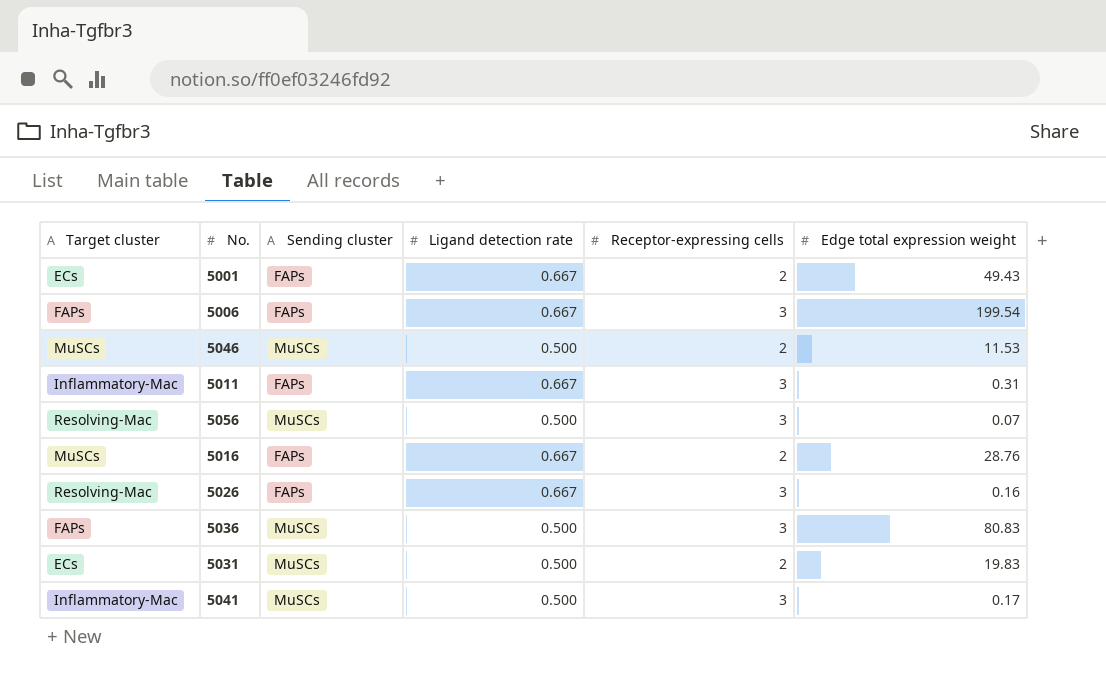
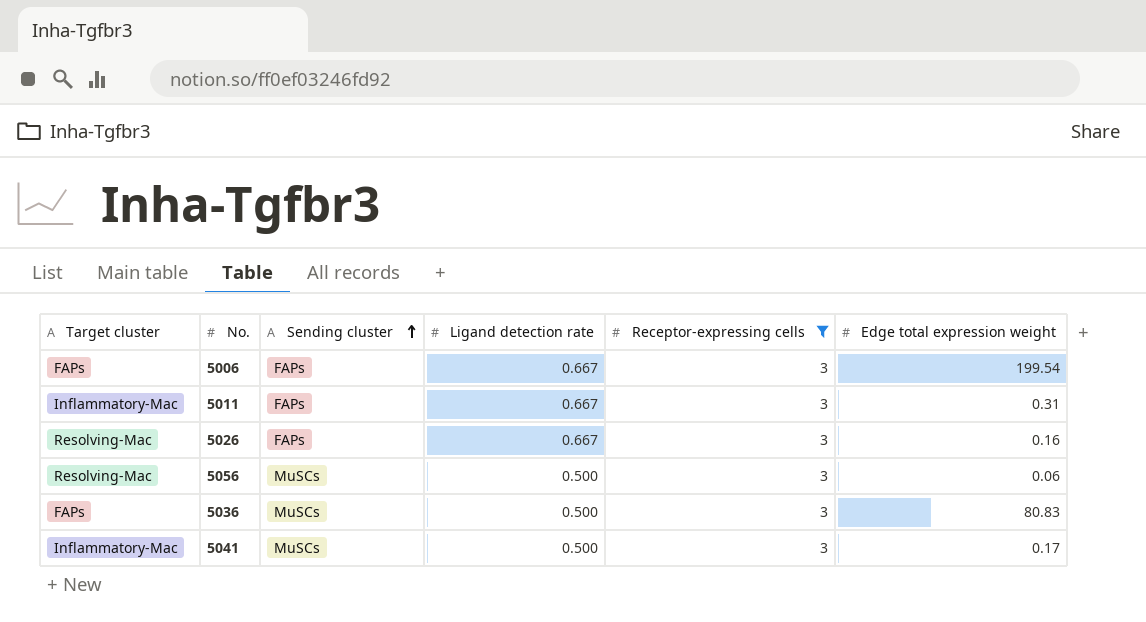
filter: none -> Receptor-expressing cells = 3
row order: none -> Sending cluster ascending
5056 | Edge total expression weight: 0.07 -> 0.06

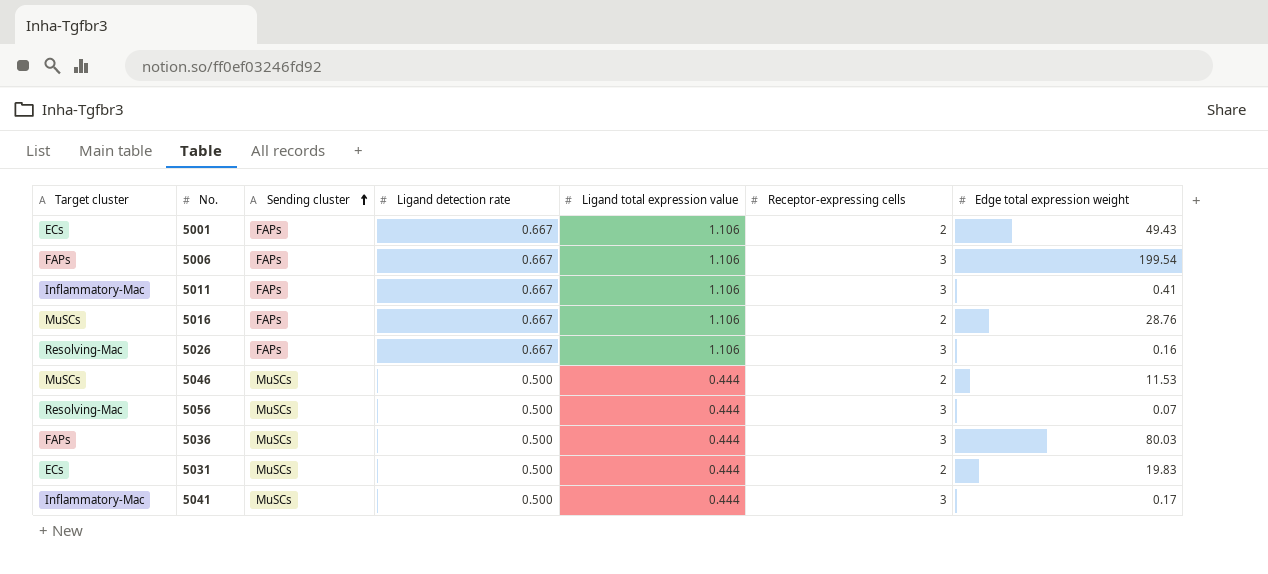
filter: Receptor-expressing cells = 3 -> none
column Ligand total expression value | position: none -> 5
5011 | Edge total expression weight: 0.31 -> 0.41
5056 | Edge total expression weight: 0.06 -> 0.07
5036 | Edge total expression weight: 80.83 -> 80.03

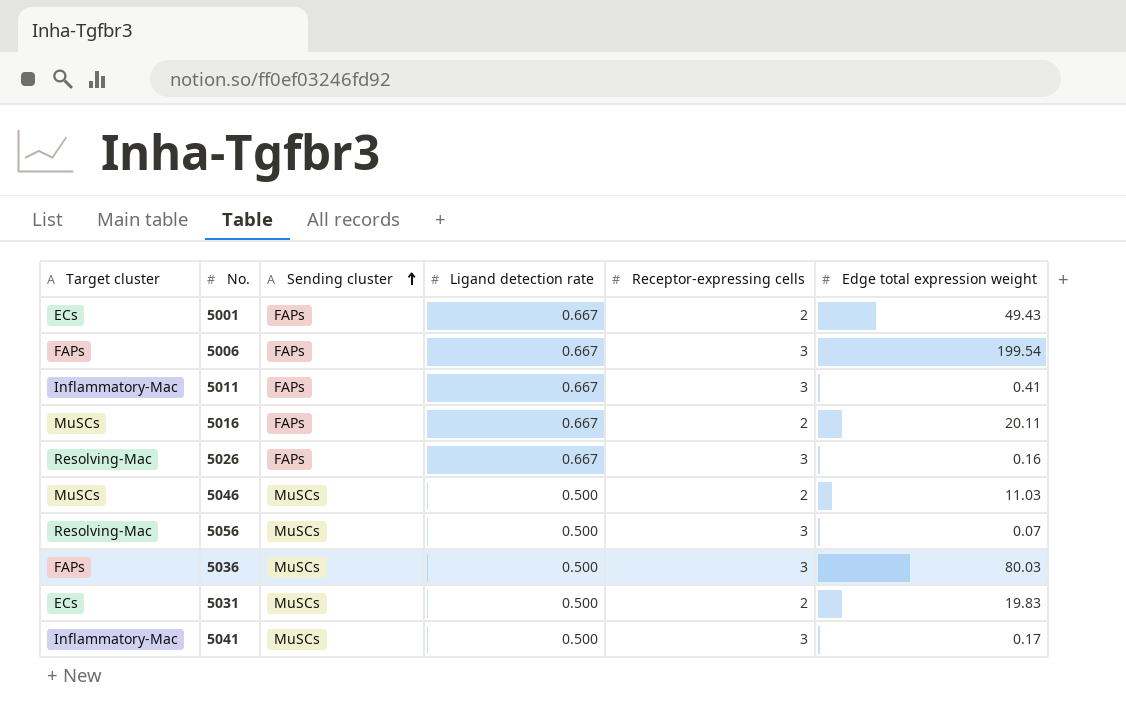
column Ligand total expression value | position: 5 -> none
5016 | Edge total expression weight: 28.76 -> 20.11
5046 | Edge total expression weight: 11.53 -> 11.03

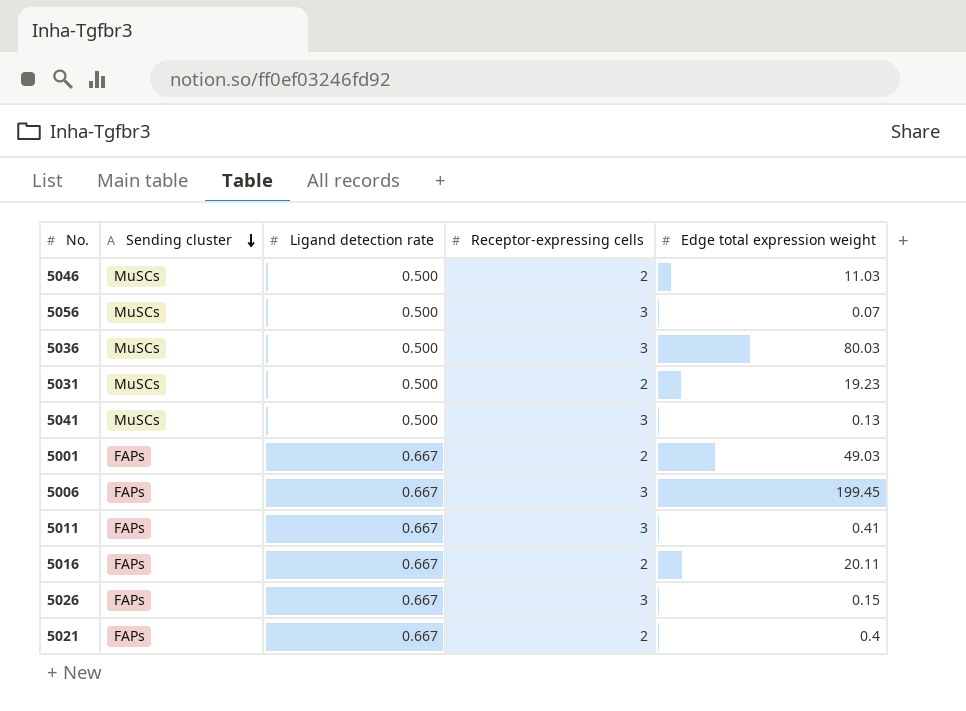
row order: Sending cluster ascending -> Sending cluster descending
column Target cluster | position: 1 -> none
5031 | Edge total expression weight: 19.83 -> 19.23
5041 | Edge total expression weight: 0.17 -> 0.13
5001 | Edge total expression weight: 49.43 -> 49.03
5006 | Edge total expression weight: 199.54 -> 199.45
5026 | Edge total expression weight: 0.16 -> 0.15
row 5021: none -> FAPs | 0.667 | 2 | 0.4

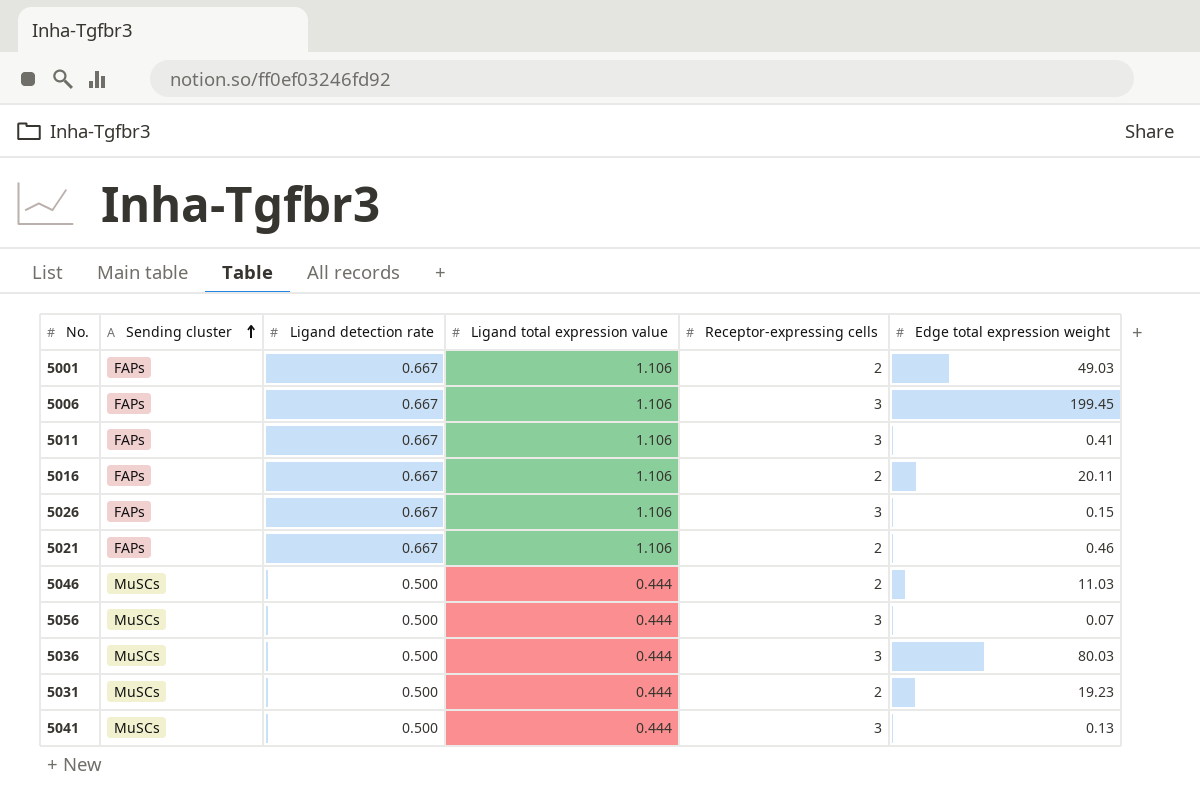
row order: Sending cluster descending -> Sending cluster ascending
column Ligand total expression value | position: none -> 4
5021 | Edge total expression weight: 0.4 -> 0.46

